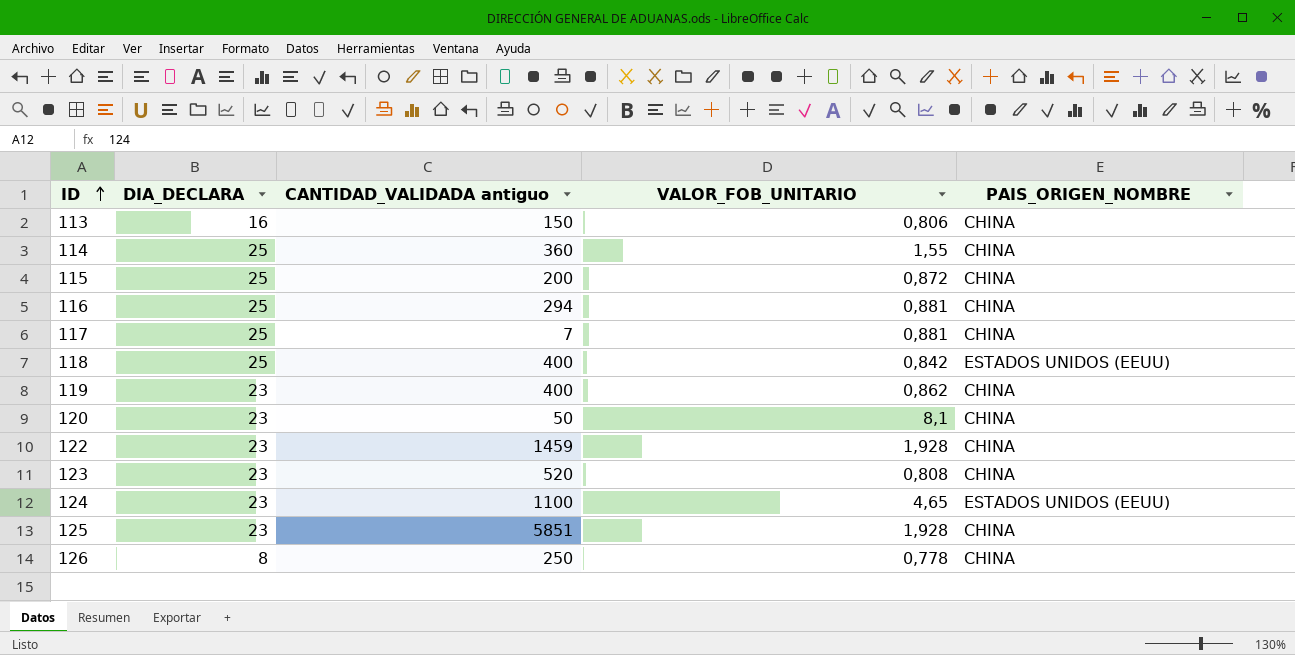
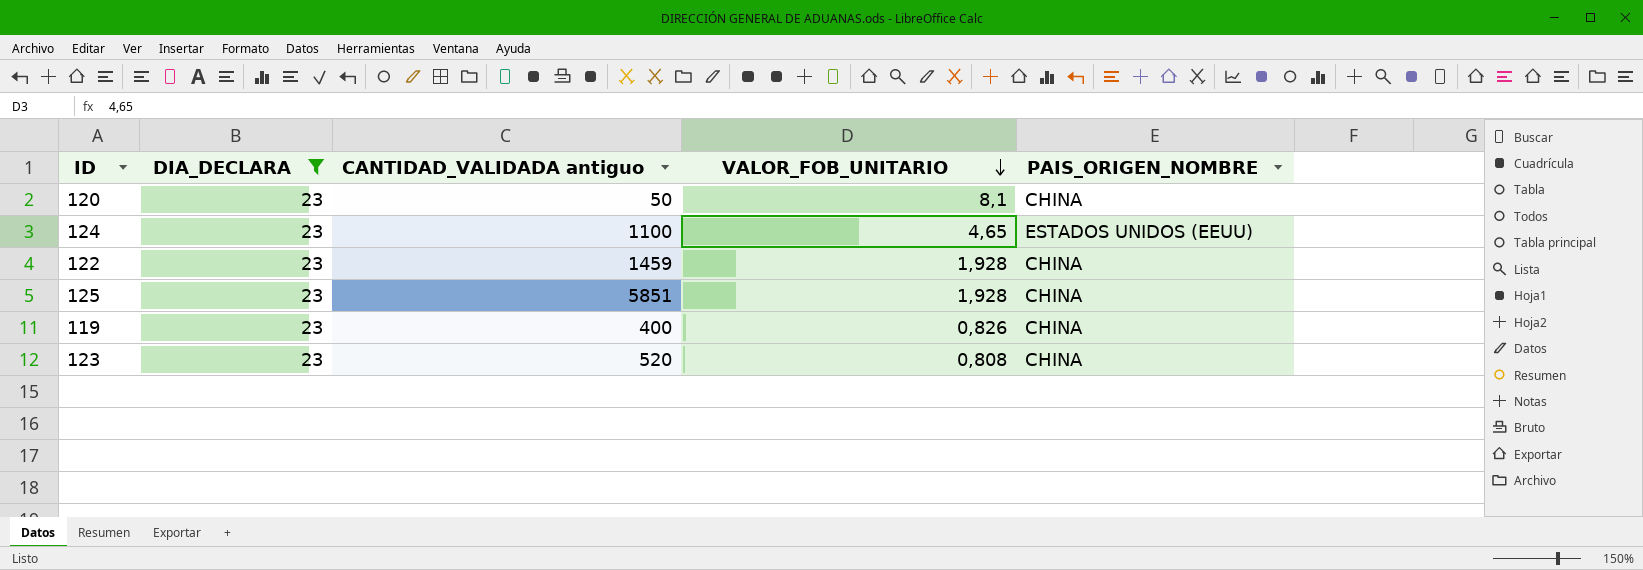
filter: none -> DIA_DECLARA = 23
row order: ID ascending -> VALOR_FOB_UNITARIO descending
119 | VALOR_FOB_UNITARIO: 0,862 -> 0,826

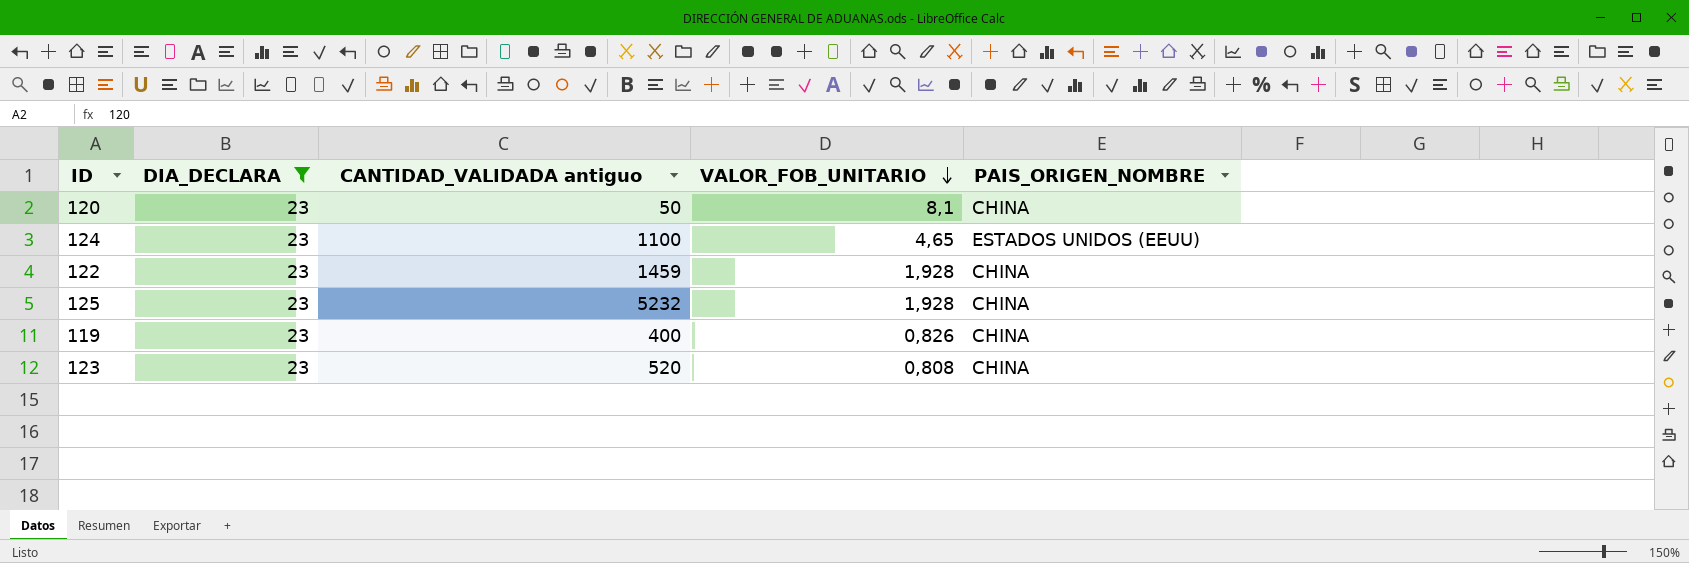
125 | CANTIDAD_VALIDADA antiguo: 5851 -> 5232

